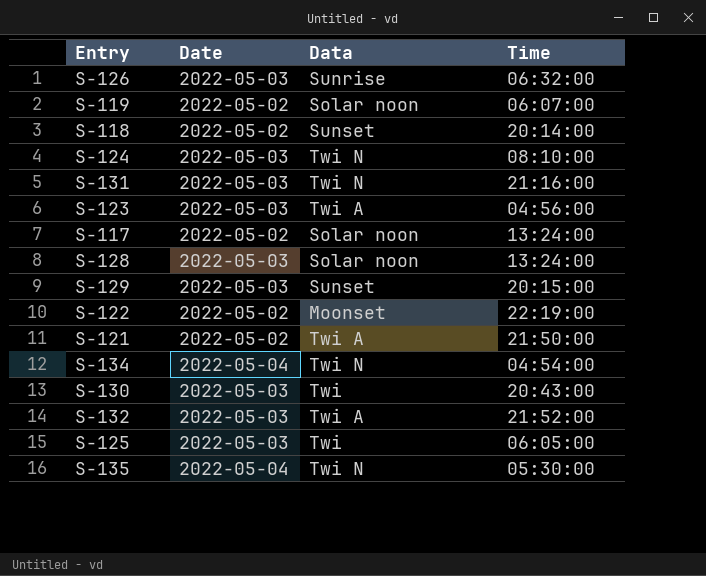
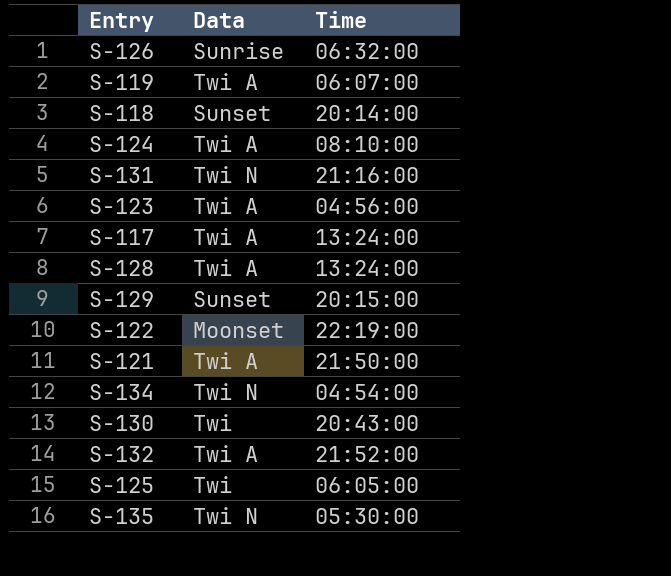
column Date | position: 2 -> none
S-119 | Data: Solar noon -> Twi A
S-124 | Data: Twi N -> Twi A
S-117 | Data: Solar noon -> Twi A
S-128 | Data: Solar noon -> Twi A

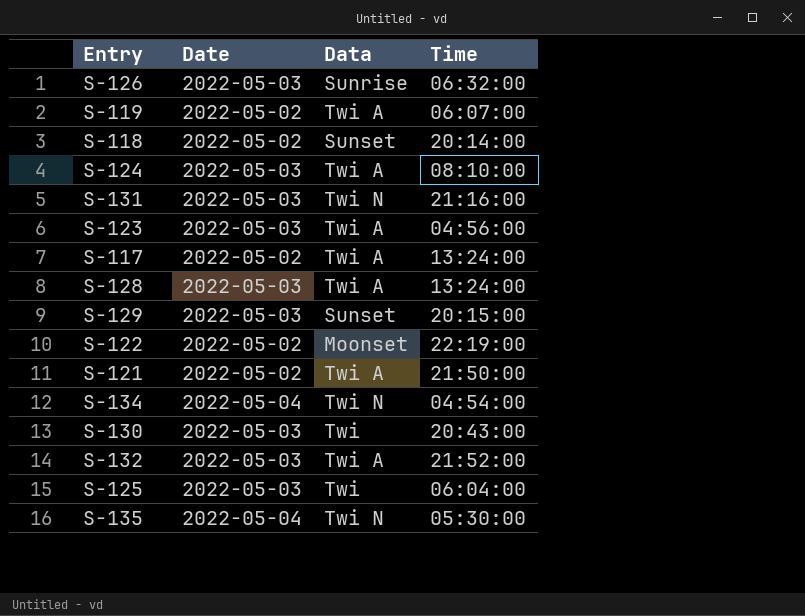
column Date | position: none -> 2
S-125 | Time: 06:05:00 -> 06:04:00

